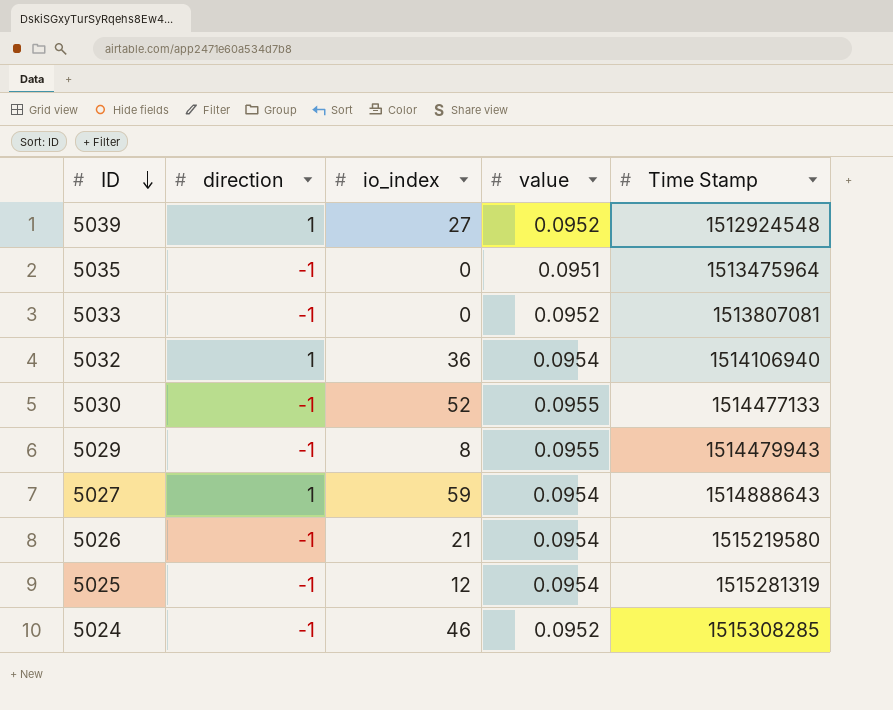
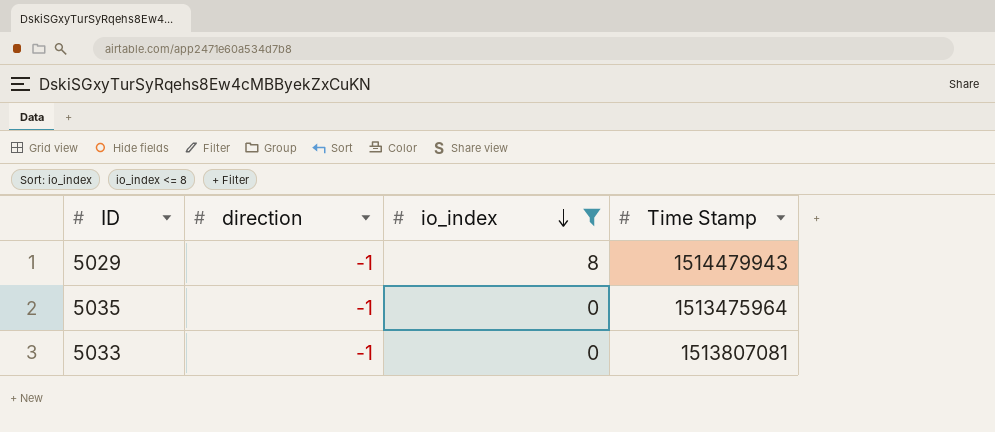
filter: none -> io_index <= 8
row order: ID descending -> io_index descending
column value | position: 4 -> none

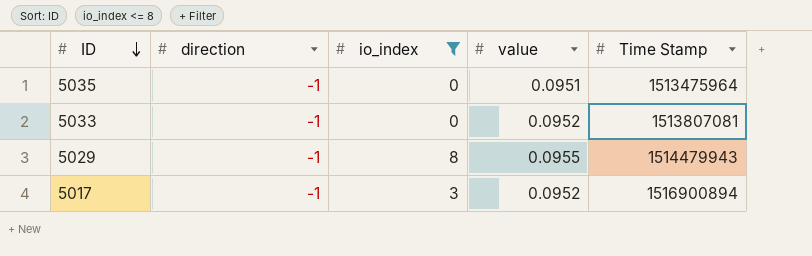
row order: io_index descending -> ID descending
column value | position: none -> 4
row 5017: none -> -1 | 3 | 0.0952 | 1516900894

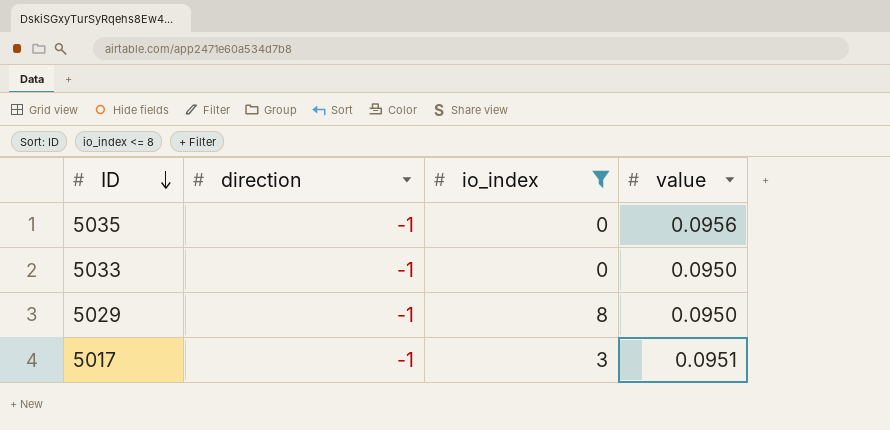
column Time Stamp | position: 5 -> none
5035 | value: 0.0951 -> 0.0956
5033 | value: 0.0952 -> 0.0950
5029 | value: 0.0955 -> 0.0950
5017 | value: 0.0952 -> 0.0951

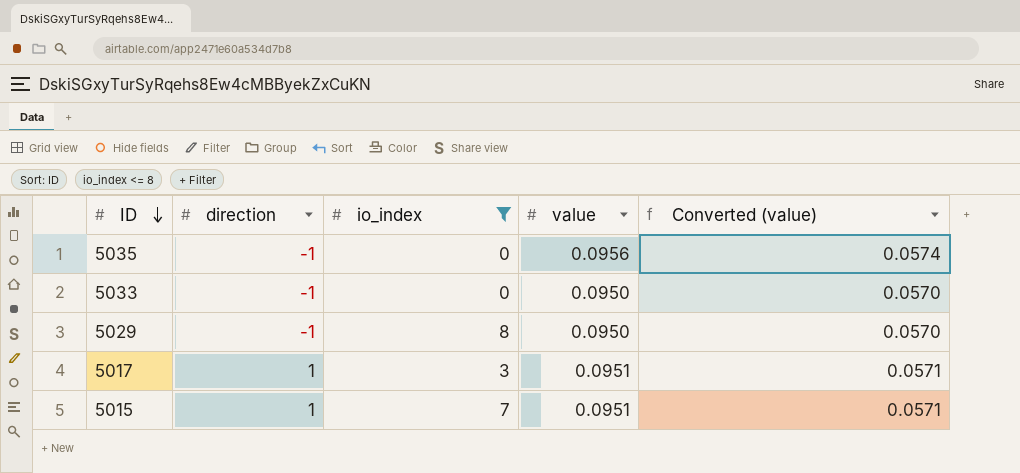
column Converted (value) | formula: none -> [value] * 0.6
5017 | direction: -1 -> 1
row 5015: none -> 1 | 7 | 0.0951 | 0.0571

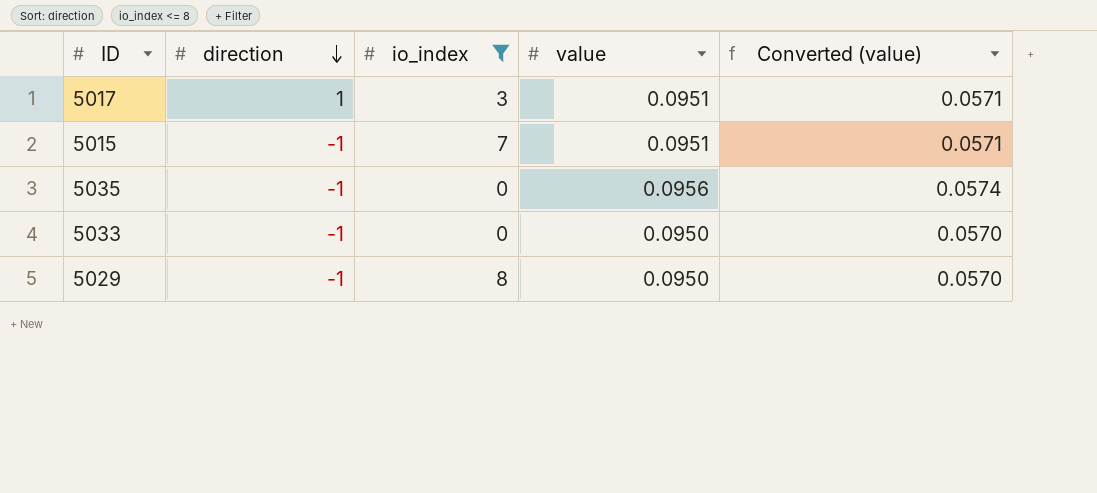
row order: ID descending -> direction descending
5015 | direction: 1 -> -1

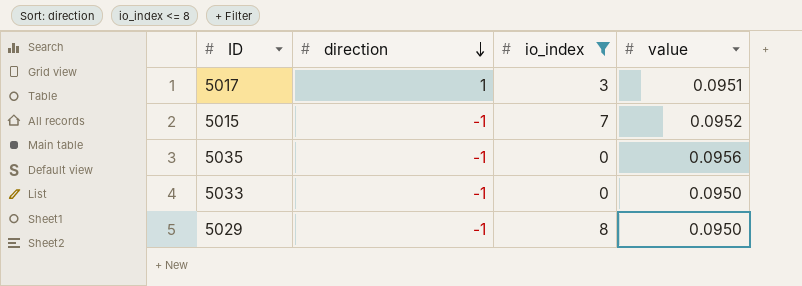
column Converted (value) | formula: [value] * 0.6 -> none
5015 | value: 0.0951 -> 0.0952

